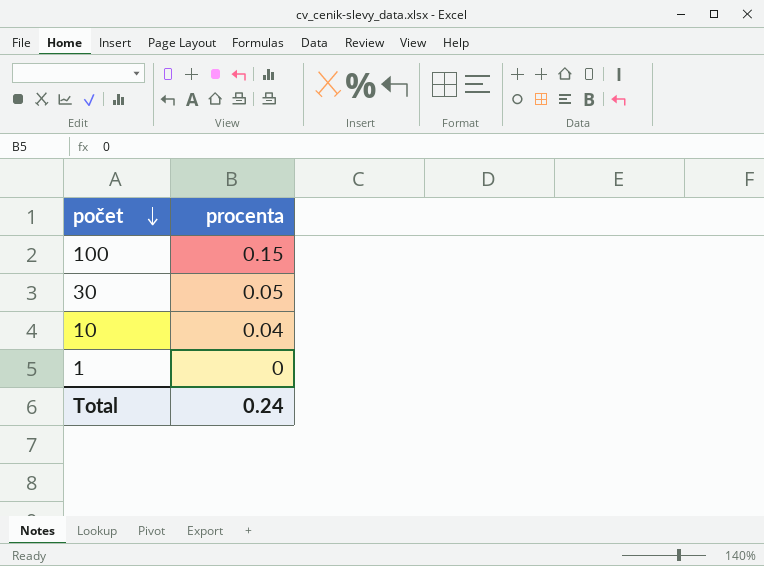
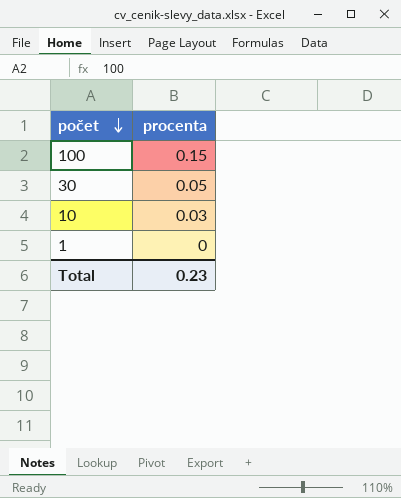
10 | procenta: 0.04 -> 0.03
Total | procenta: 0.24 -> 0.23

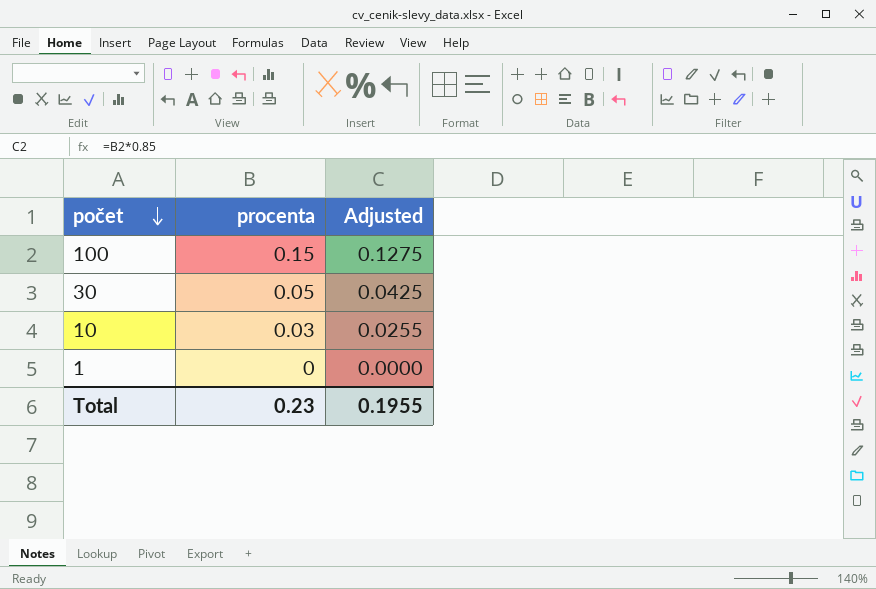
column Adjusted | formula: none -> [procenta] * 0.85

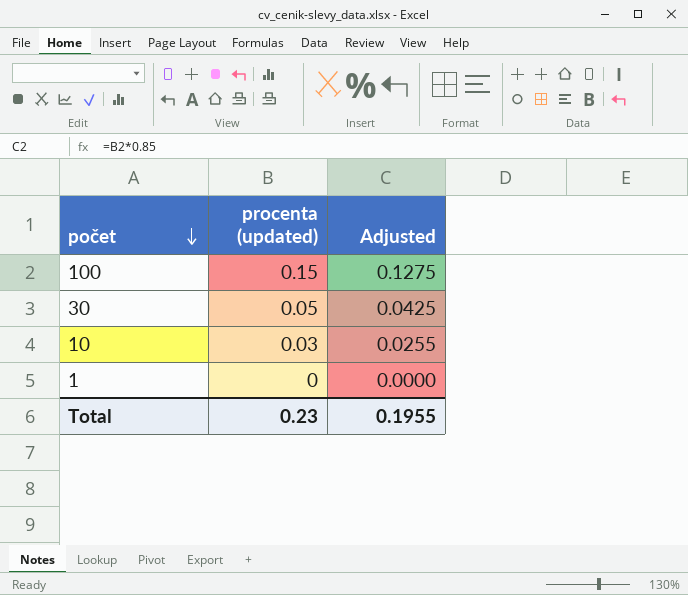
column name: procenta -> procenta (updated)

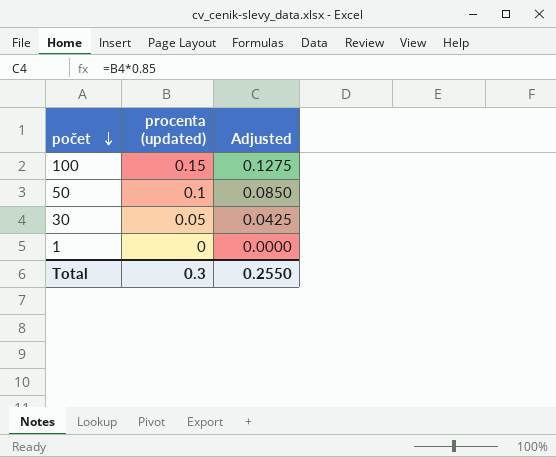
row 10: 0.03 | 0.0255 -> none
row 50: none -> 0.1 | 0.0850
Total | procenta (updated): 0.23 -> 0.3
Total | Adjusted: 0.1955 -> 0.2550

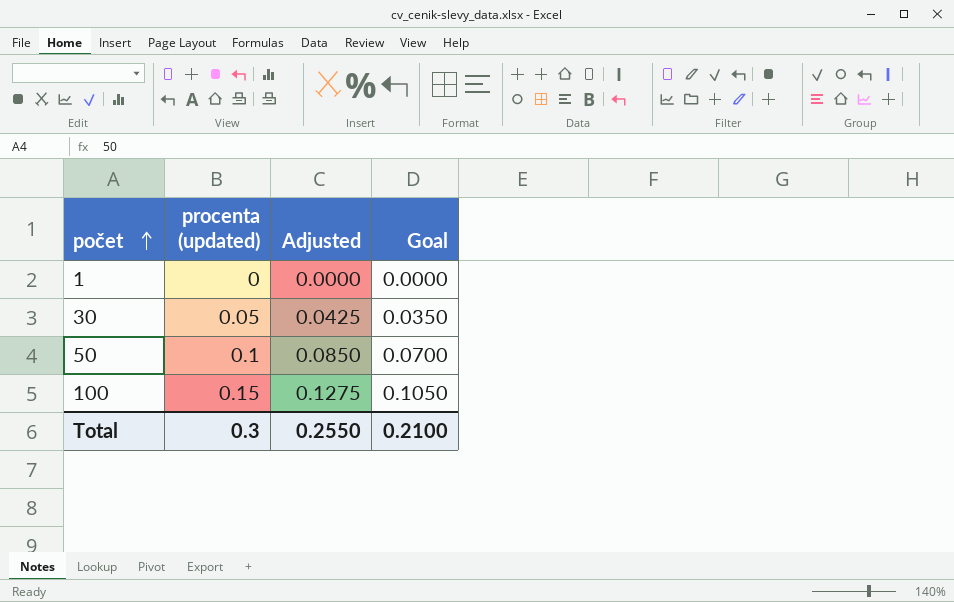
row order: počet descending -> počet ascending
column Goal | formula: none -> [procenta (updated)] * 0.7

